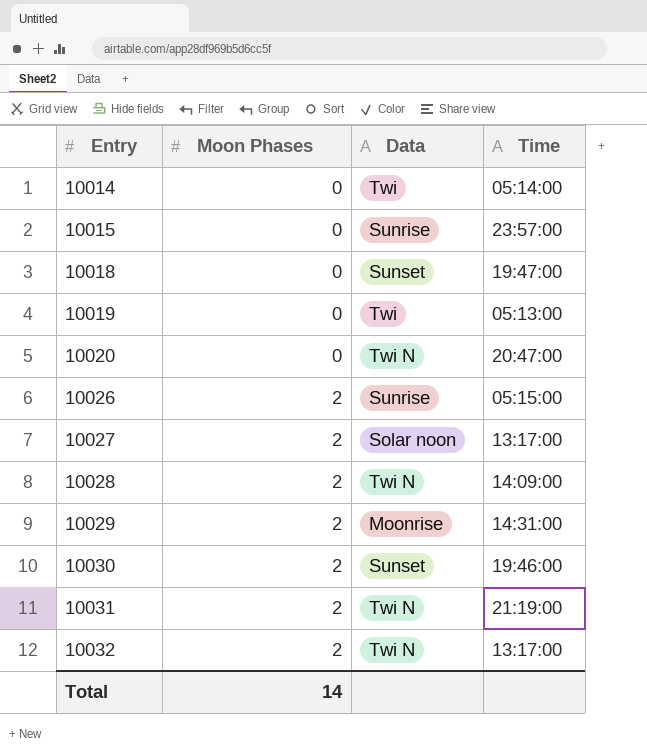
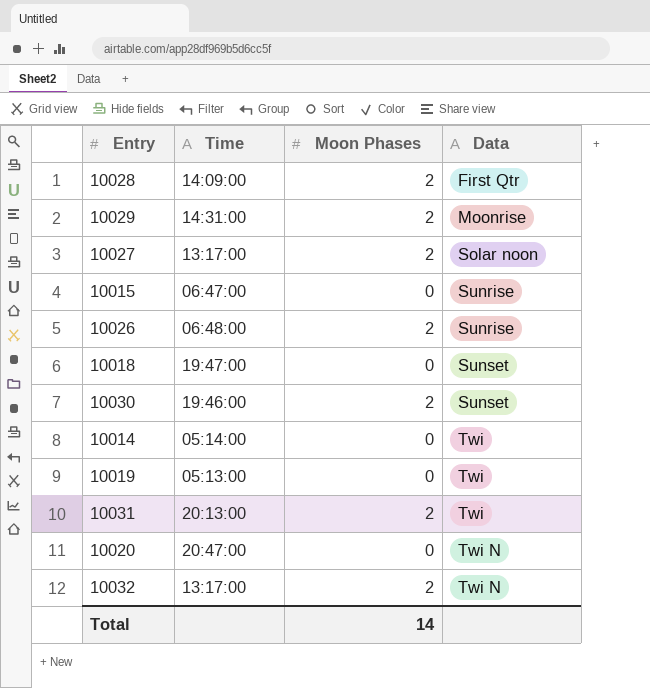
row order: Entry ascending -> Data ascending
column Time | position: 4 -> 2
10028 | Data: Twi N -> First Qtr
10015 | Time: 23:57:00 -> 06:47:00
10026 | Time: 05:15:00 -> 06:48:00
10031 | Time: 21:19:00 -> 20:13:00
10031 | Data: Twi N -> Twi

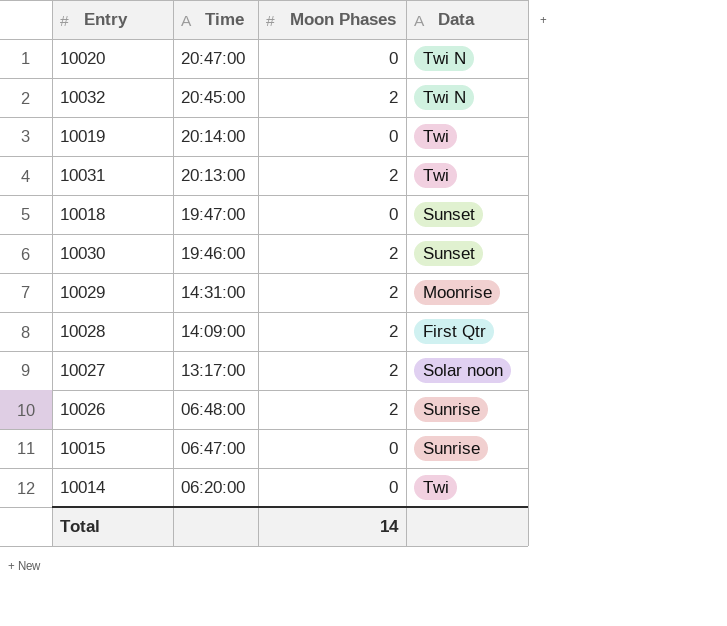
row order: Data ascending -> Time descending
10032 | Time: 13:17:00 -> 20:45:00
10019 | Time: 05:13:00 -> 20:14:00
10014 | Time: 05:14:00 -> 06:20:00

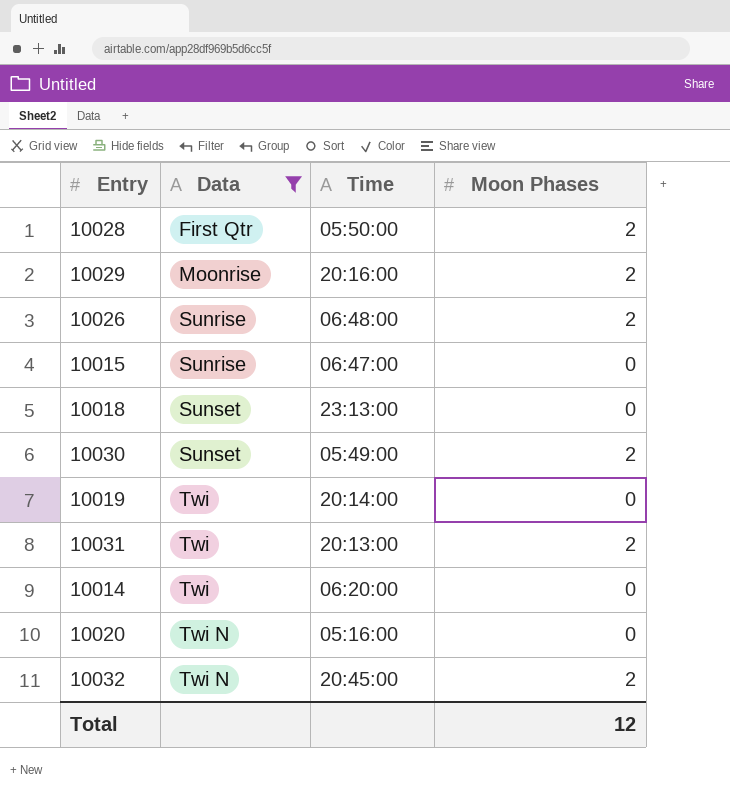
filter: none -> Data != Solar noon
row order: Time descending -> Data ascending
column Data | position: 4 -> 2
10028 | Time: 14:09:00 -> 05:50:00
10029 | Time: 14:31:00 -> 20:16:00
10018 | Time: 19:47:00 -> 23:13:00
10030 | Time: 19:46:00 -> 05:49:00
10020 | Time: 20:47:00 -> 05:16:00
Total | Moon Phases: 14 -> 12

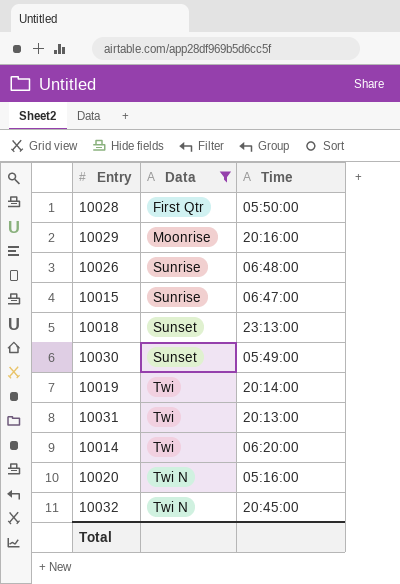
column Moon Phases | position: 4 -> none

